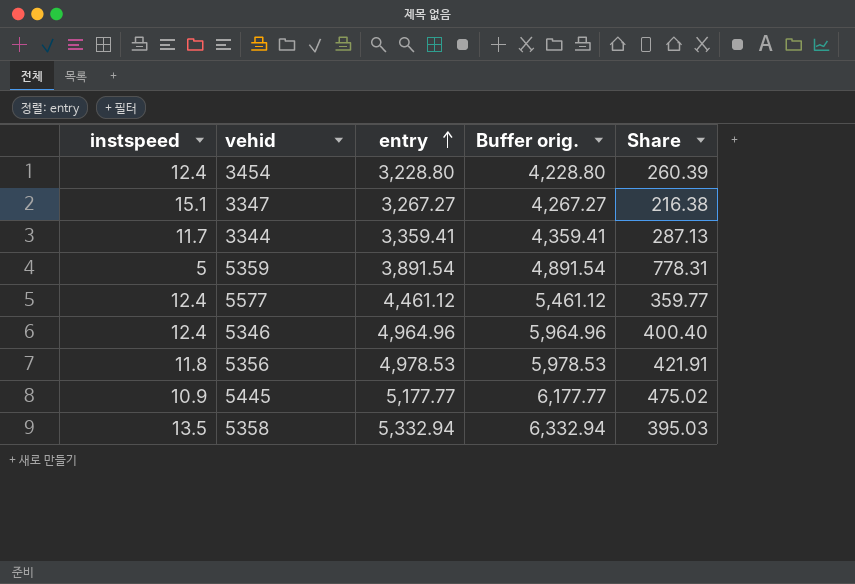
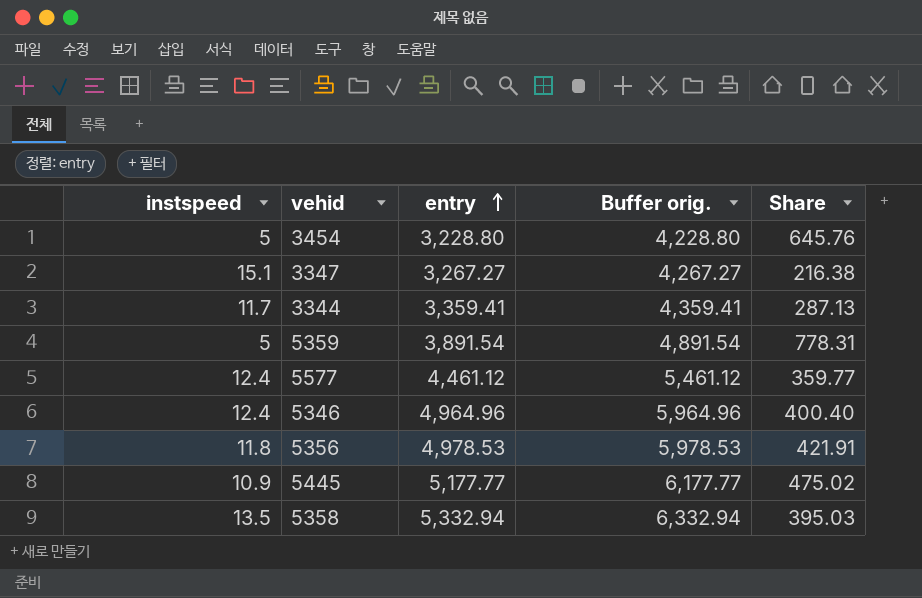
3454 | instspeed: 12.4 -> 5
3454 | Share: 260.39 -> 645.76

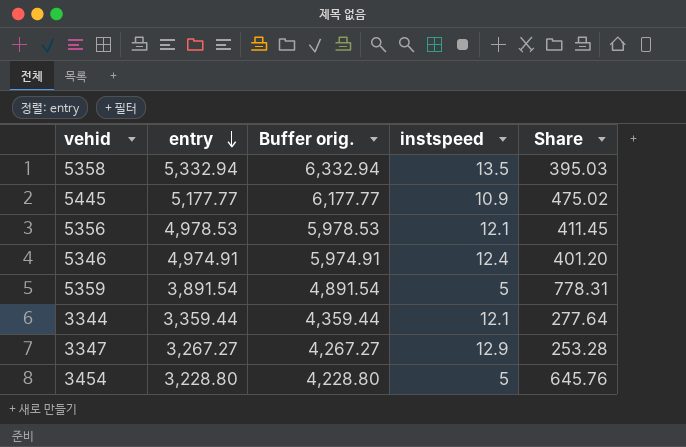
row order: entry ascending -> entry descending
column instspeed | position: 1 -> 4
row 5577: 12.4 | 4,461.12 | 5,461.12 | 359.77 -> none
5356 | instspeed: 11.8 -> 12.1
5356 | Share: 421.91 -> 411.45
5346 | entry: 4,964.96 -> 4,974.91
5346 | Buffer orig.: 5,964.96 -> 5,974.91
5346 | Share: 400.40 -> 401.20
3344 | entry: 3,359.41 -> 3,359.44
3344 | Buffer orig.: 4,359.41 -> 4,359.44
3344 | instspeed: 11.7 -> 12.1
3344 | Share: 287.13 -> 277.64
3347 | instspeed: 15.1 -> 12.9
3347 | Share: 216.38 -> 253.28

